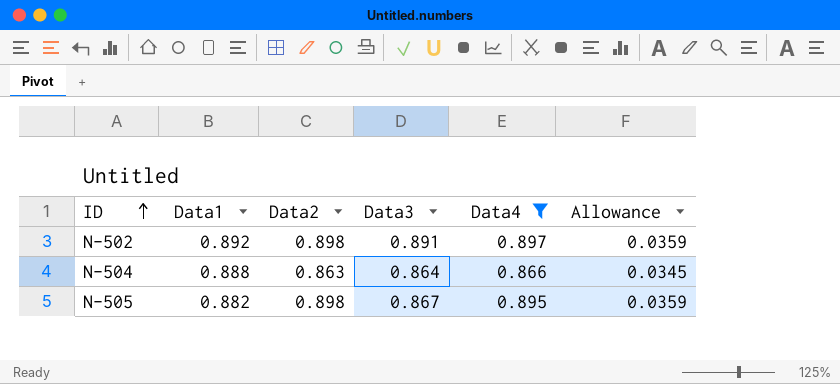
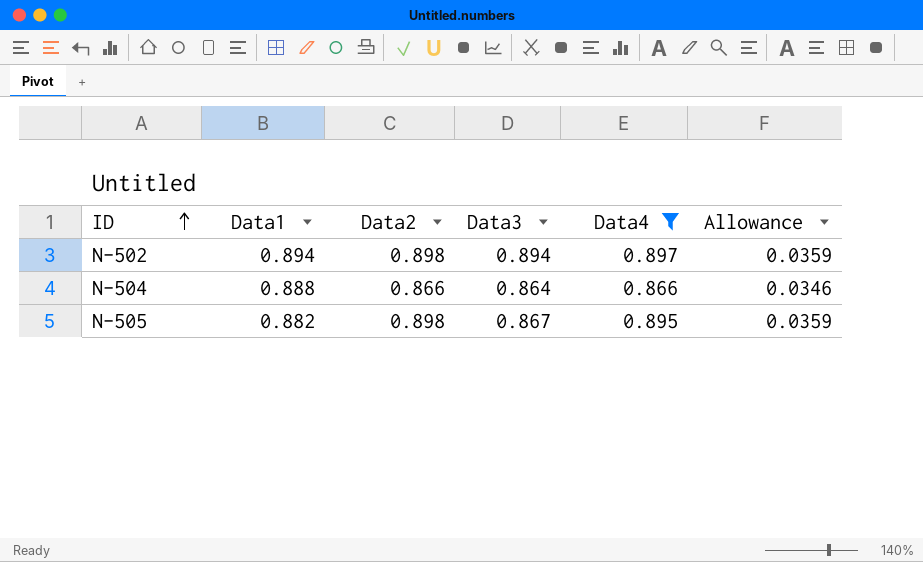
N-502 | Data1: 0.892 -> 0.894
N-502 | Data3: 0.891 -> 0.894
N-504 | Data2: 0.863 -> 0.866
N-504 | Allowance: 0.0345 -> 0.0346

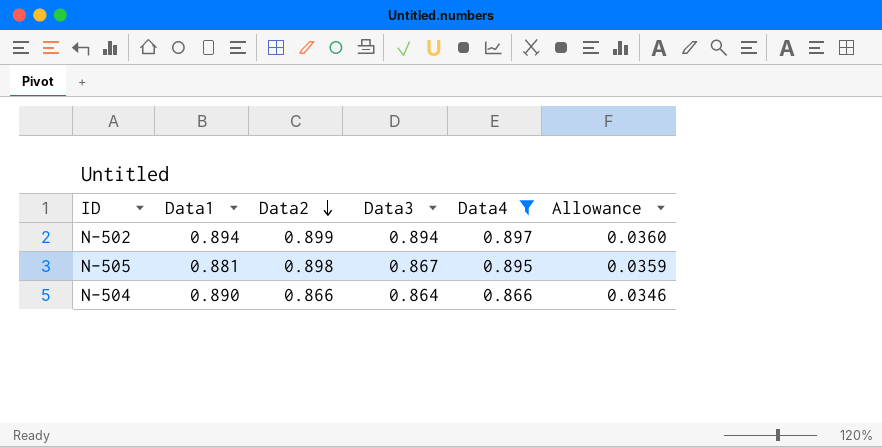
row order: ID ascending -> Data2 descending
N-502 | Data2: 0.898 -> 0.899
N-502 | Allowance: 0.0359 -> 0.0360
N-505 | Data1: 0.882 -> 0.881
N-504 | Data1: 0.888 -> 0.890

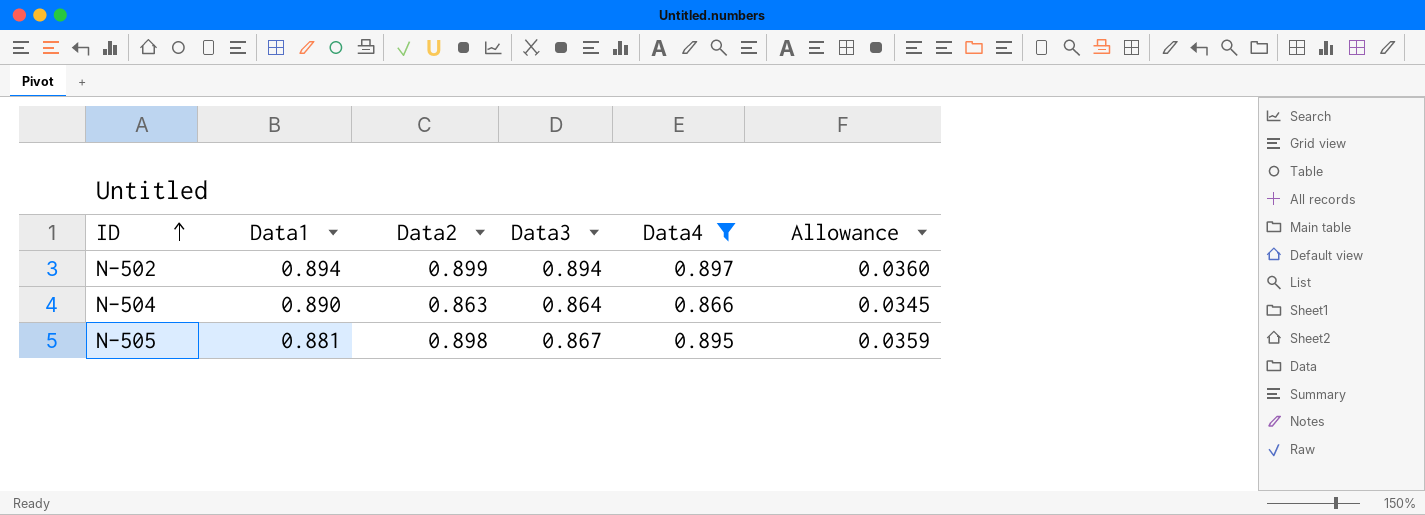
row order: Data2 descending -> ID ascending
N-504 | Data2: 0.866 -> 0.863
N-504 | Allowance: 0.0346 -> 0.0345

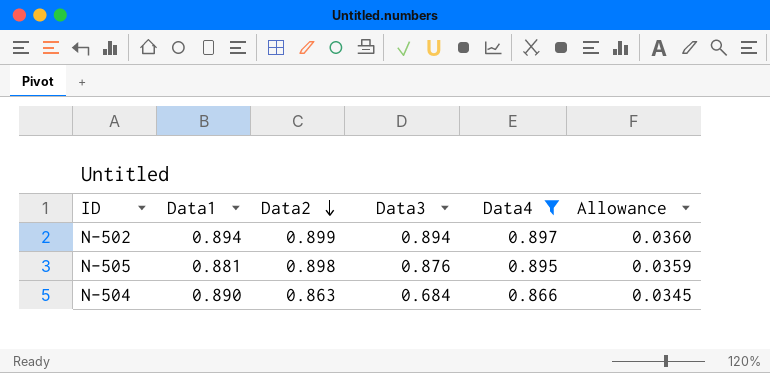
row order: ID ascending -> Data2 descending
N-505 | Data3: 0.867 -> 0.876
N-504 | Data3: 0.864 -> 0.684

